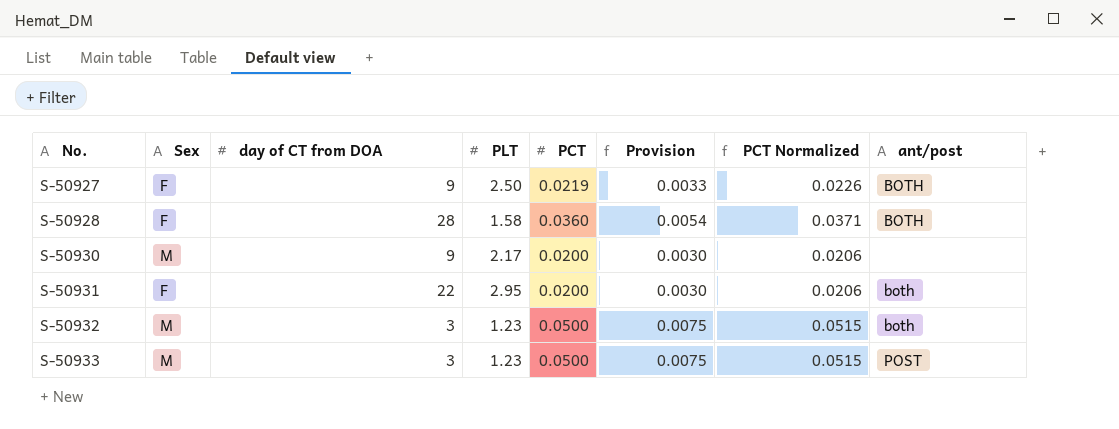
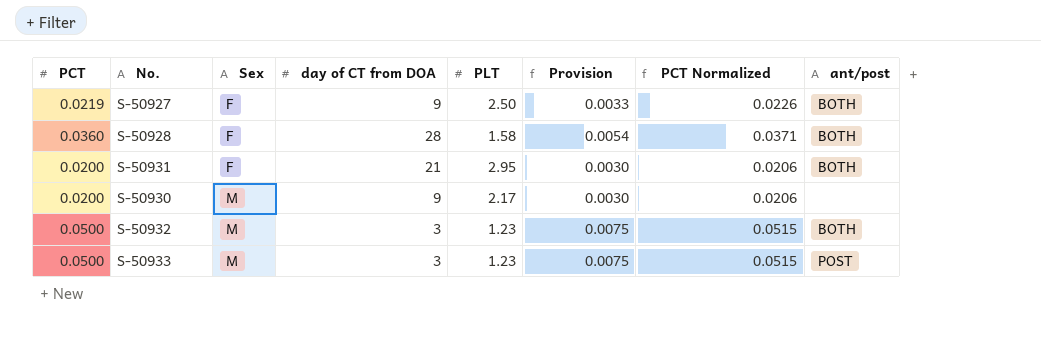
row order: No. ascending -> Sex ascending
column PCT | position: 5 -> 1
S-50931 | day of CT from DOA: 22 -> 21
S-50931 | ant/post: both -> BOTH
S-50932 | ant/post: both -> BOTH

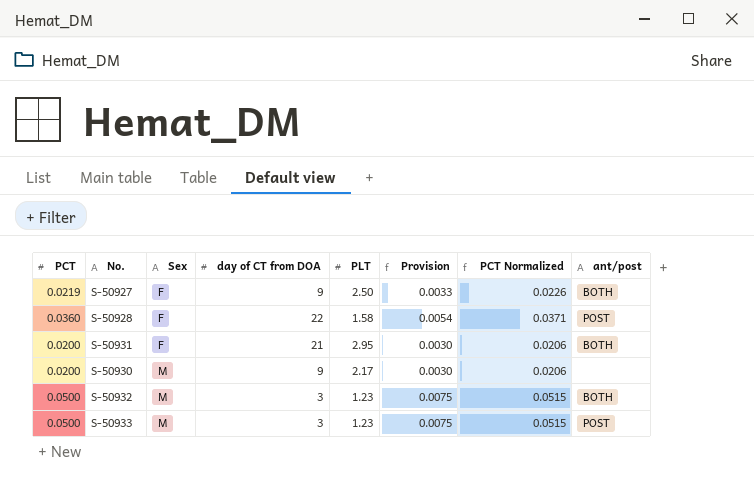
S-50928 | day of CT from DOA: 28 -> 22
S-50928 | ant/post: BOTH -> POST

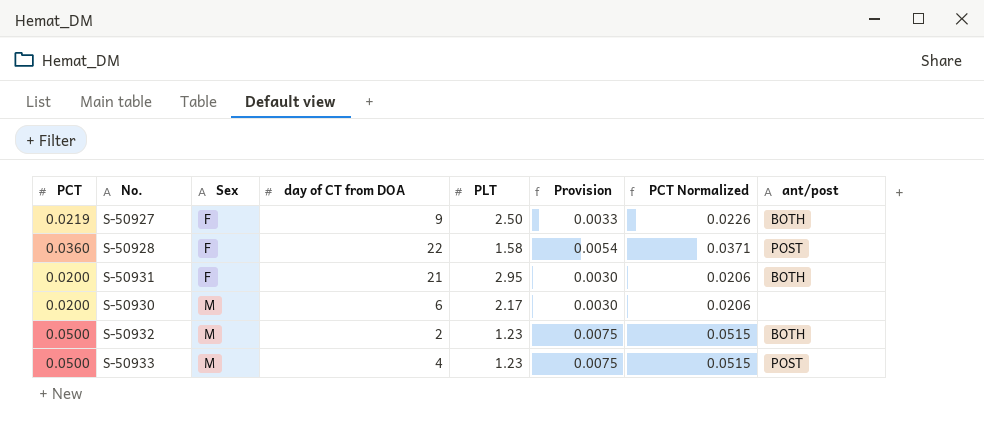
S-50930 | day of CT from DOA: 9 -> 6
S-50932 | day of CT from DOA: 3 -> 2
S-50933 | day of CT from DOA: 3 -> 4

